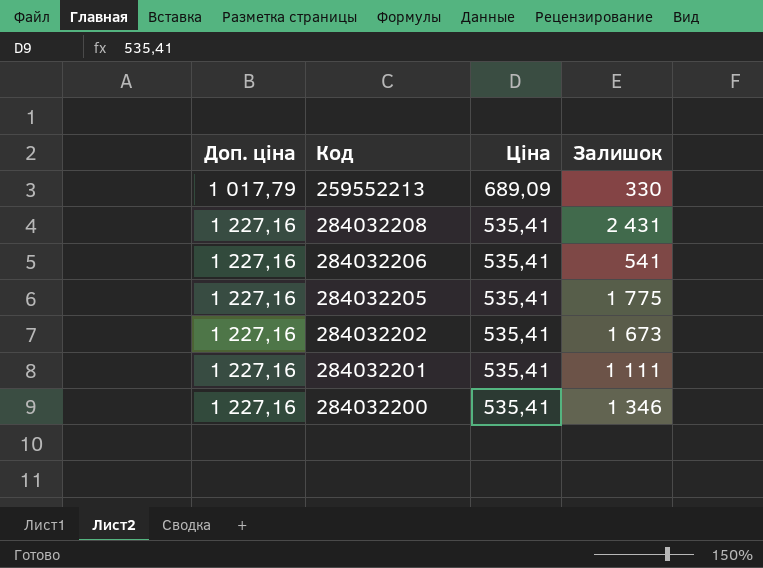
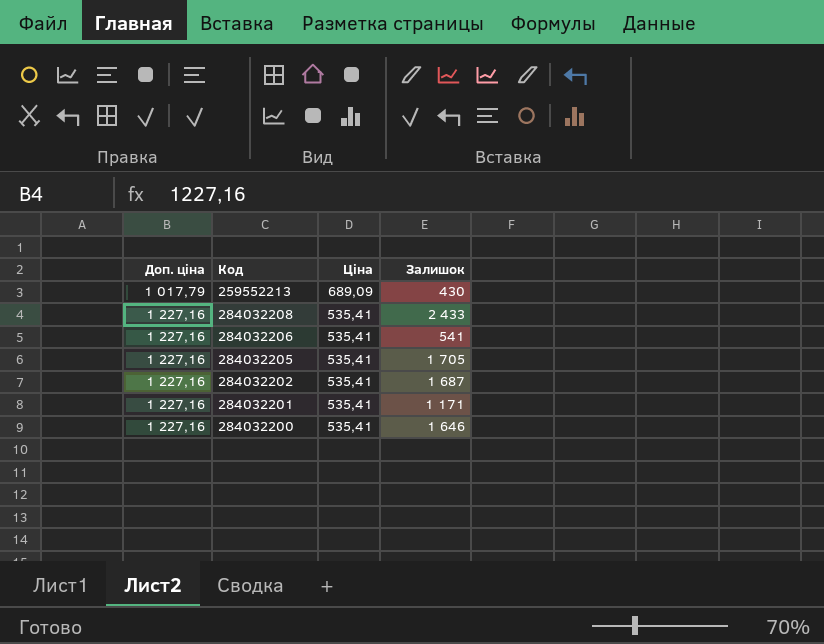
259552213 | Залишок: 330 -> 430
284032208 | Залишок: 2 431 -> 2 433
284032205 | Залишок: 1 775 -> 1 705
284032202 | Залишок: 1 673 -> 1 687
284032201 | Залишок: 1 111 -> 1 171
284032200 | Залишок: 1 346 -> 1 646

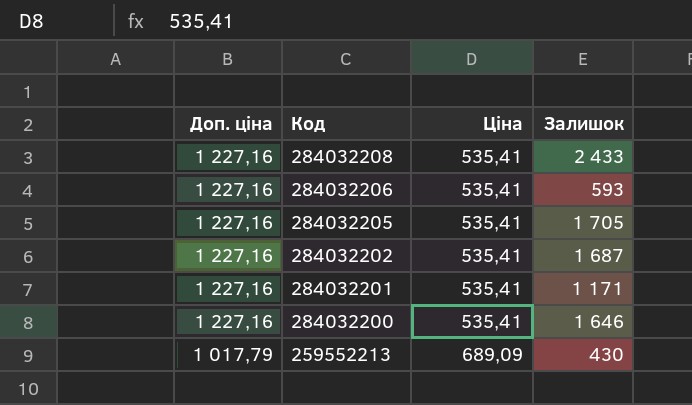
row order: Доп. ціна ascending -> Доп. ціна descending
284032206 | Залишок: 541 -> 593

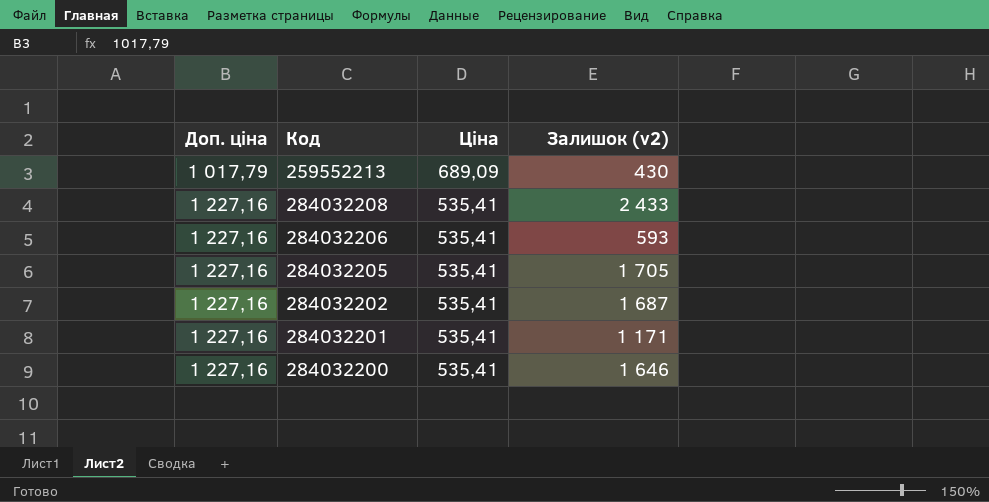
row order: Доп. ціна descending -> Доп. ціна ascending
column name: Залишок -> Залишок (v2)

